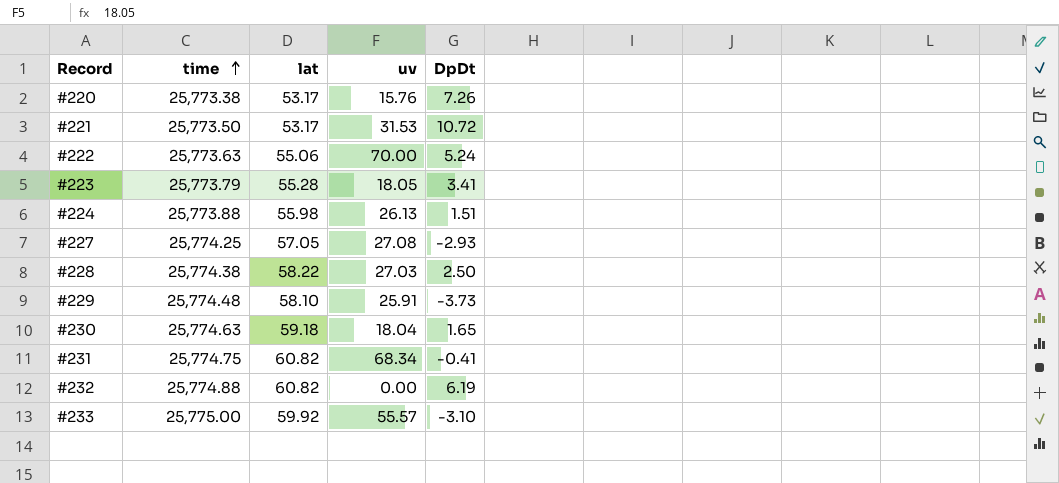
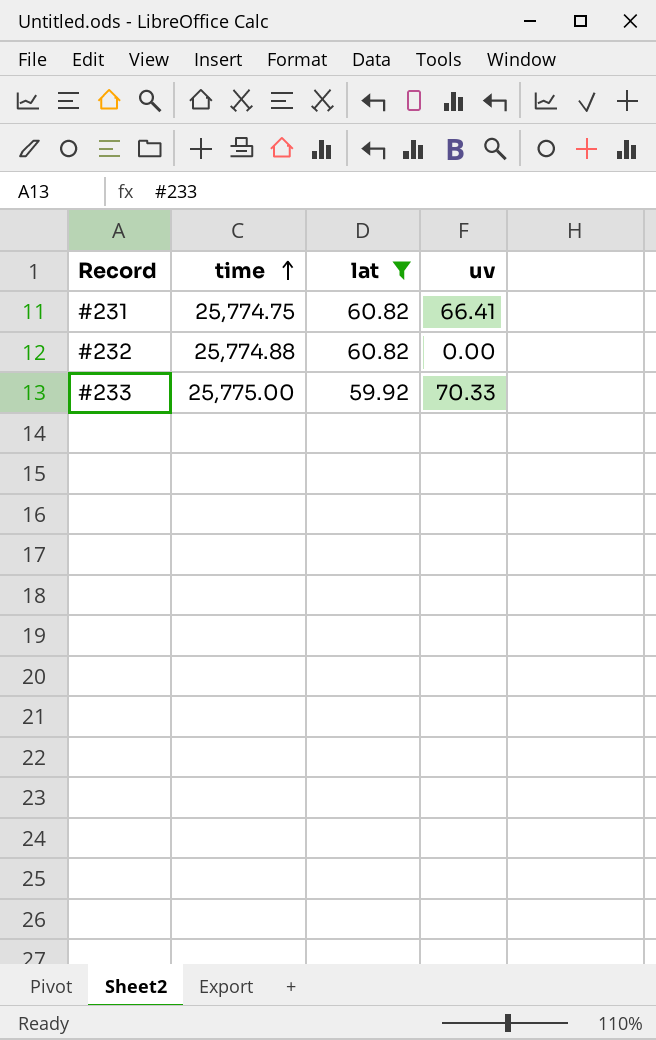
filter: none -> lat >= 59.92
column DpDt | position: 5 -> none
#231 | uv: 68.34 -> 66.41
#233 | uv: 55.57 -> 70.33

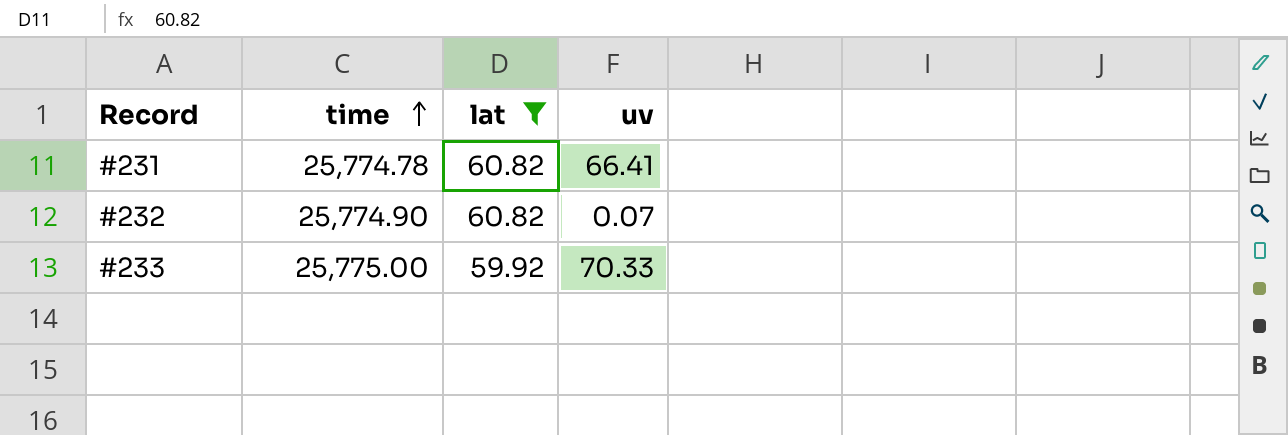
#231 | time: 25,774.75 -> 25,774.78
#232 | time: 25,774.88 -> 25,774.90
#232 | uv: 0.00 -> 0.07

